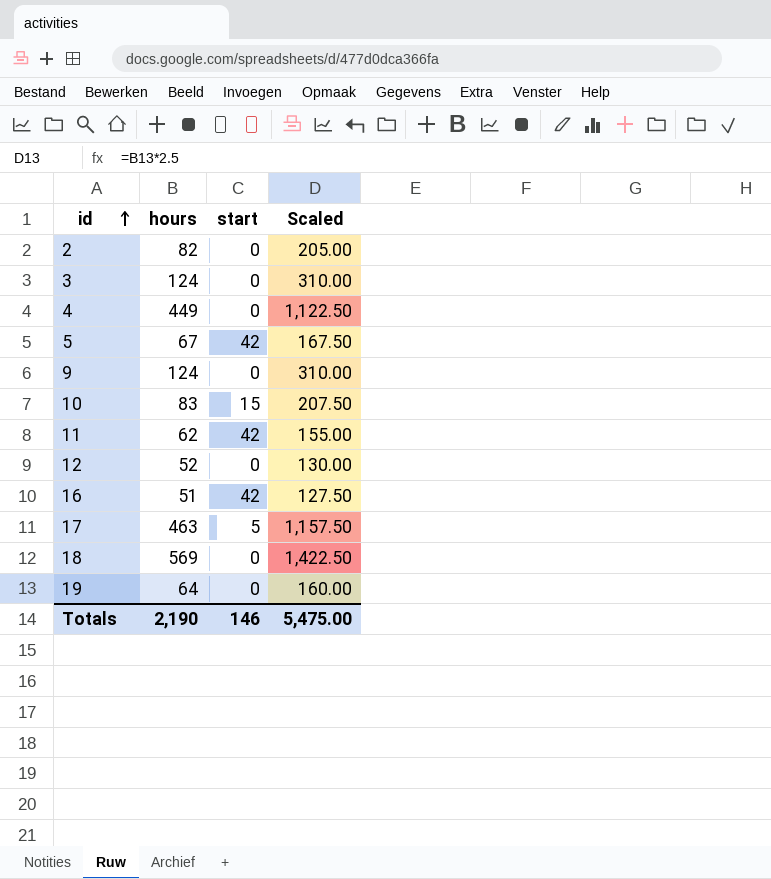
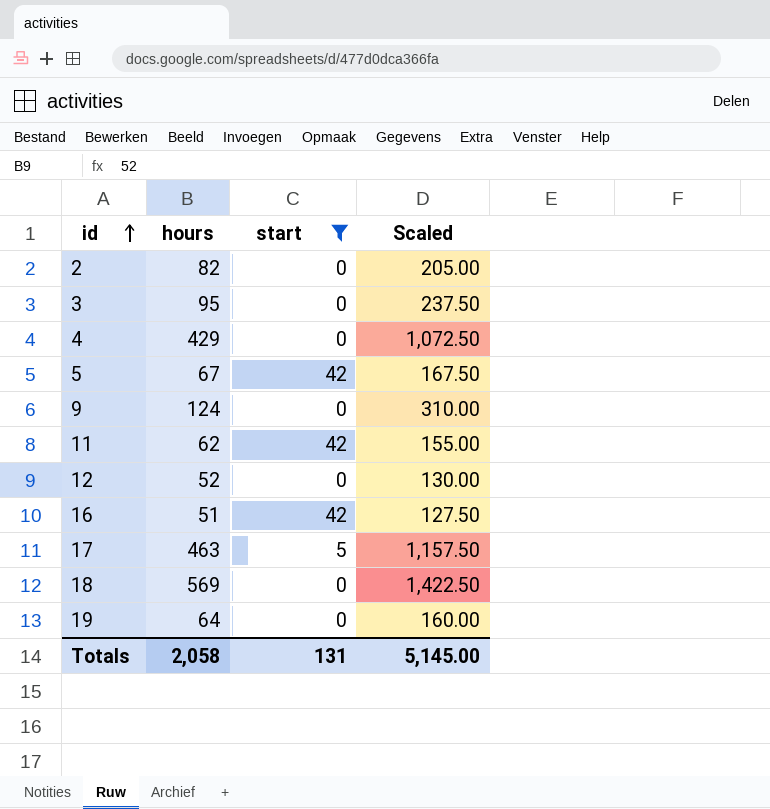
filter: none -> start != 15
3 | hours: 124 -> 95
3 | Scaled: 310.00 -> 237.50
4 | hours: 449 -> 429
4 | Scaled: 1,122.50 -> 1,072.50
Totals | hours: 2,190 -> 2,058
Totals | start: 146 -> 131
Totals | Scaled: 5,475.00 -> 5,145.00

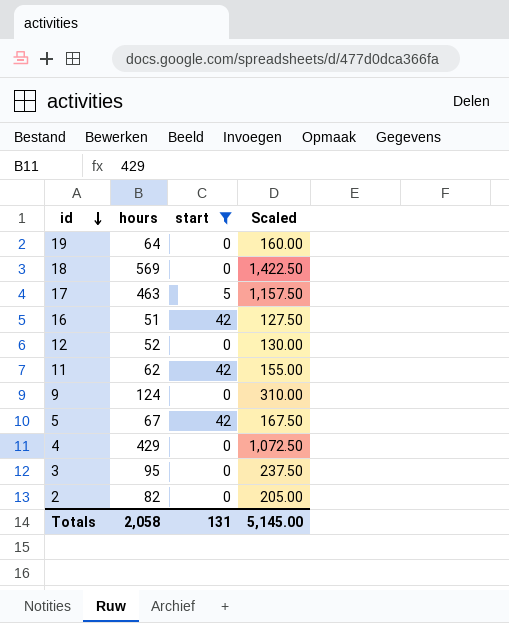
row order: id ascending -> id descending

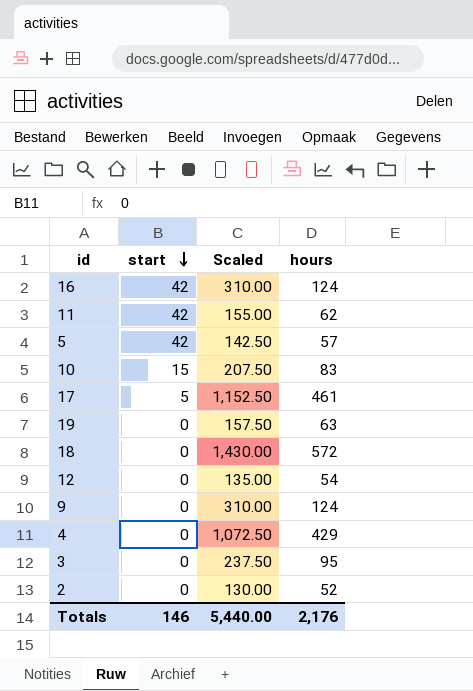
filter: start != 15 -> none
row order: id descending -> start descending
column hours | position: 2 -> 4
16 | Scaled: 127.50 -> 310.00
16 | hours: 51 -> 124
5 | Scaled: 167.50 -> 142.50
5 | hours: 67 -> 57
17 | Scaled: 1,157.50 -> 1,152.50
17 | hours: 463 -> 461
19 | Scaled: 160.00 -> 157.50
19 | hours: 64 -> 63
18 | Scaled: 1,422.50 -> 1,430.00
18 | hours: 569 -> 572
12 | Scaled: 130.00 -> 135.00
12 | hours: 52 -> 54
2 | Scaled: 205.00 -> 130.00
2 | hours: 82 -> 52
Totals | start: 131 -> 146
Totals | Scaled: 5,145.00 -> 5,440.00
Totals | hours: 2,058 -> 2,176

